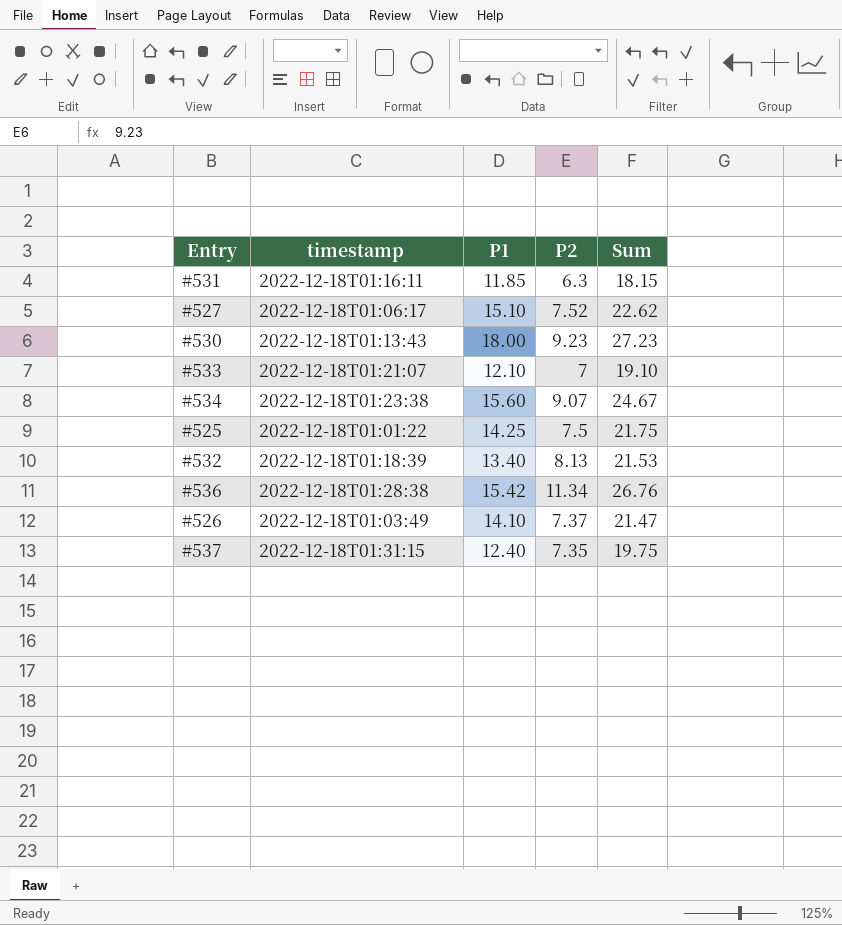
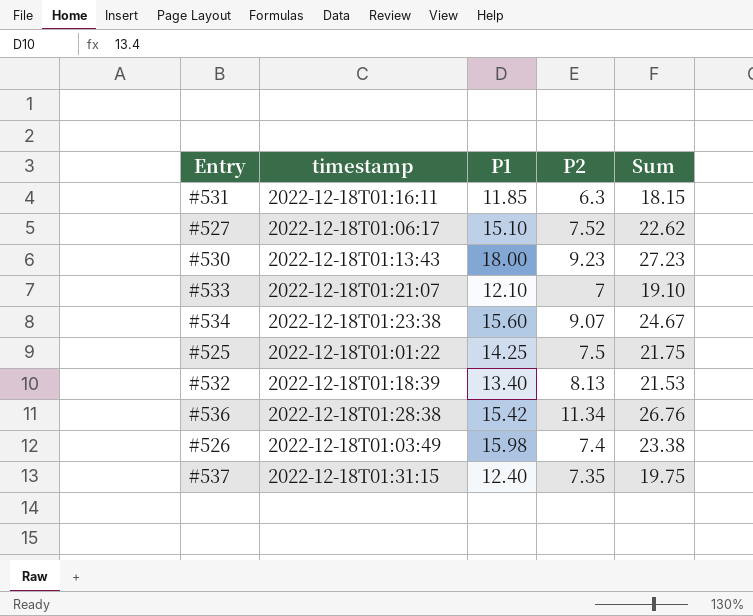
#526 | P1: 14.10 -> 15.98
#526 | P2: 7.37 -> 7.4
#526 | Sum: 21.47 -> 23.38

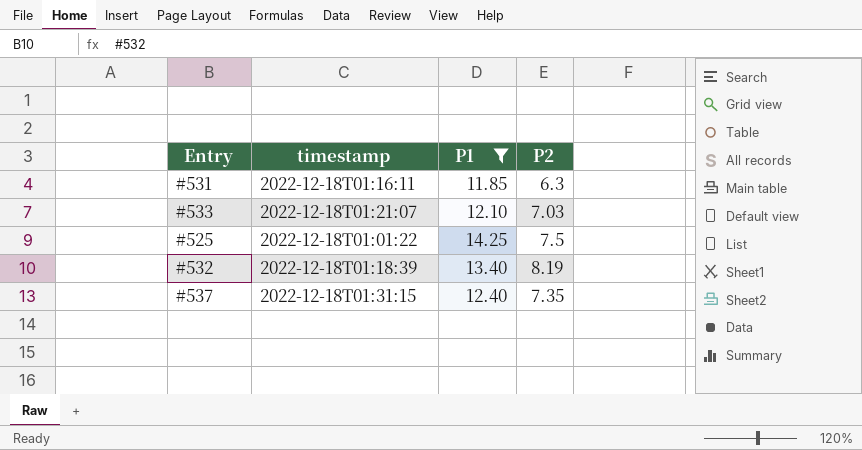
filter: none -> P1 <= 14.25
column Sum | formula: [P1] + [P2] -> none
#533 | P2: 7 -> 7.03
#532 | P2: 8.13 -> 8.19

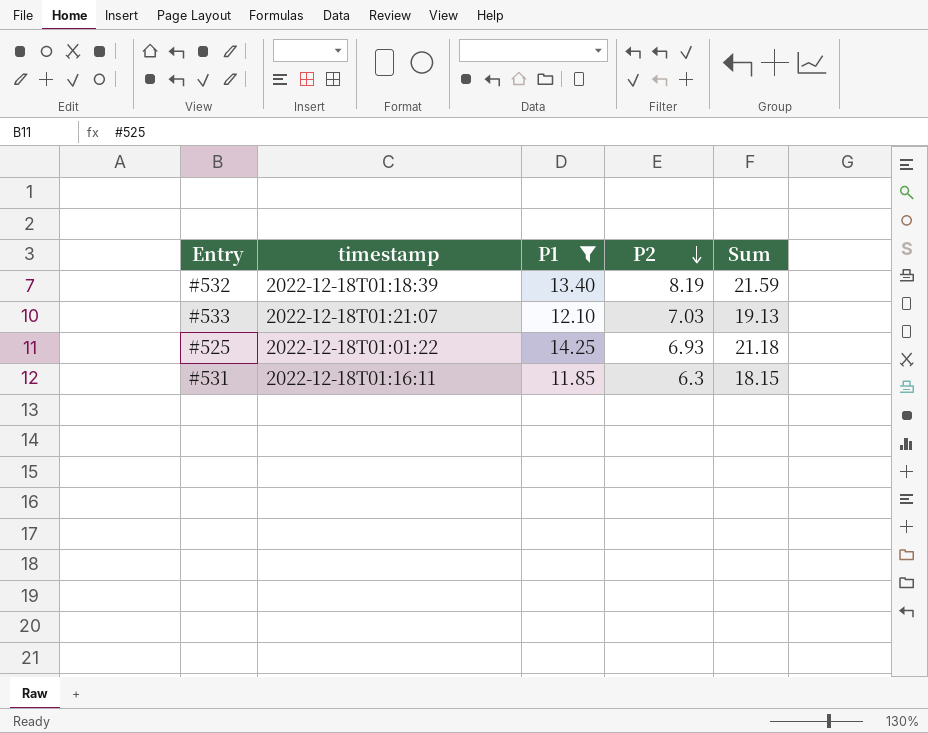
row order: none -> P2 descending
column Sum | formula: none -> [P1] + [P2]
row #537: 2022-12-18T01:31:15 | 12.40 | 7.35 -> none
#525 | P2: 7.5 -> 6.93

